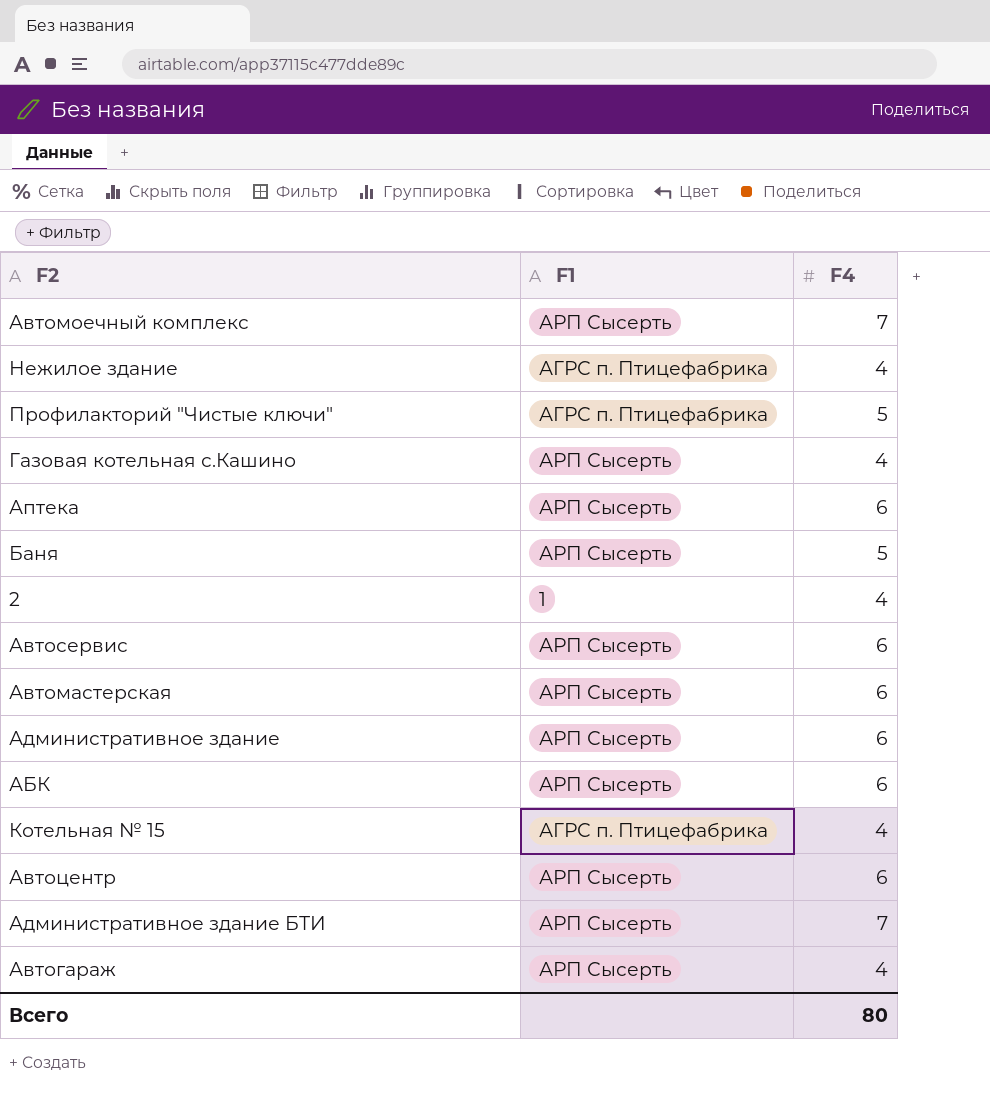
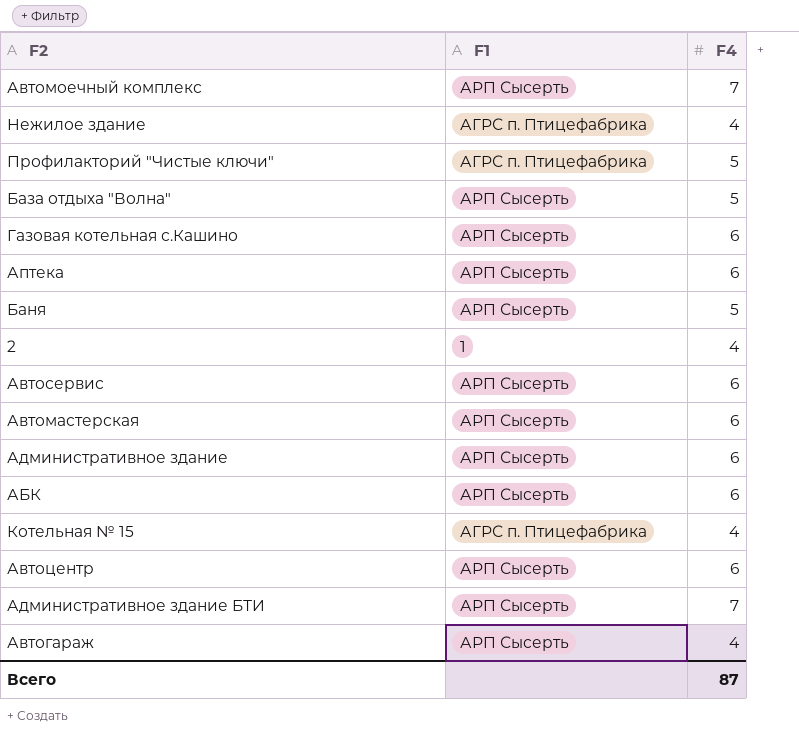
row База отдыха "Волна": none -> АРП Сысерть | 5
Газовая котельная с.Кашино | F4: 4 -> 6
Всего | F4: 80 -> 87

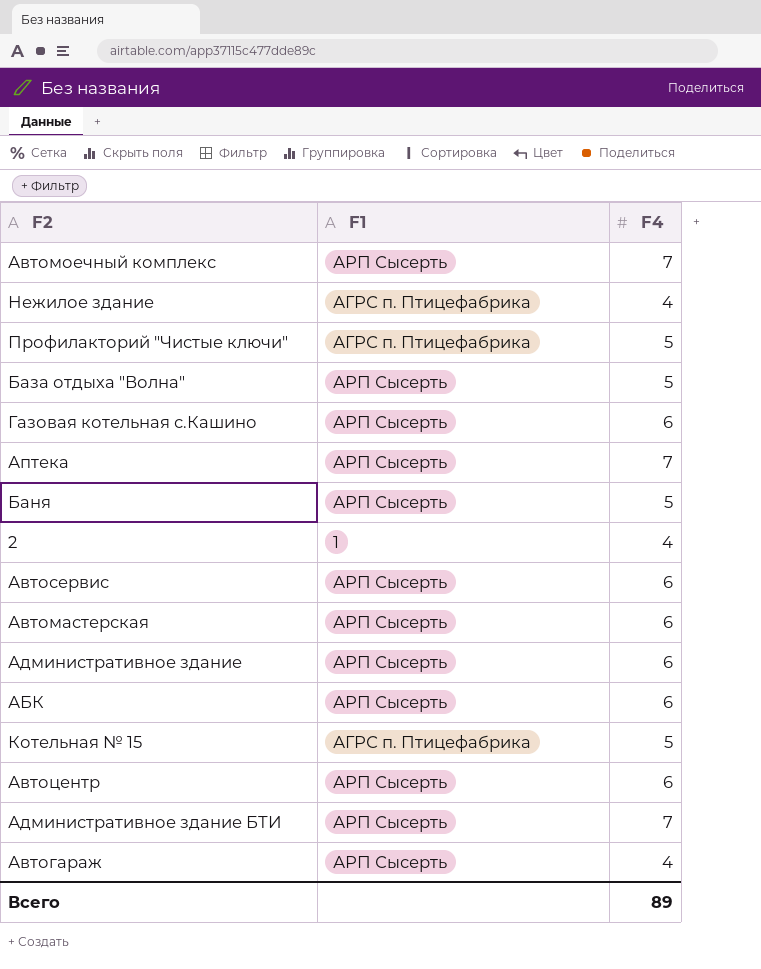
Аптека | F4: 6 -> 7
Котельная № 15 | F4: 4 -> 5
Всего | F4: 87 -> 89

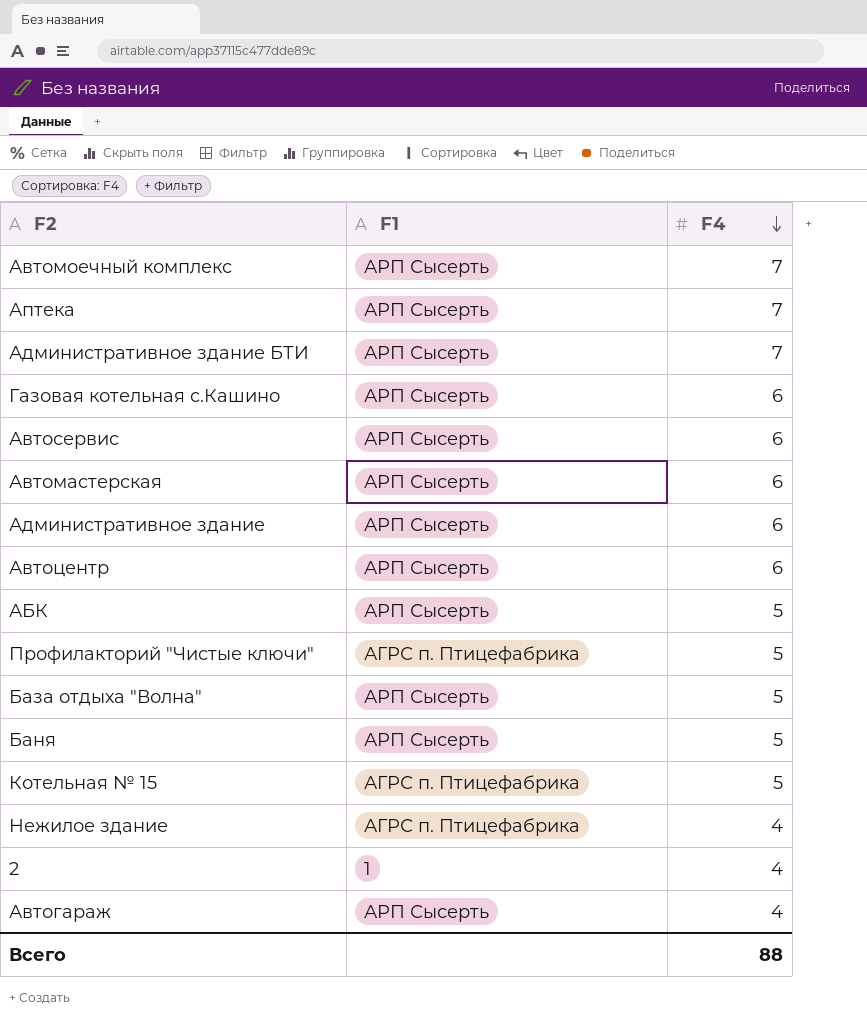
row order: none -> F4 descending
АБК | F4: 6 -> 5
Всего | F4: 89 -> 88

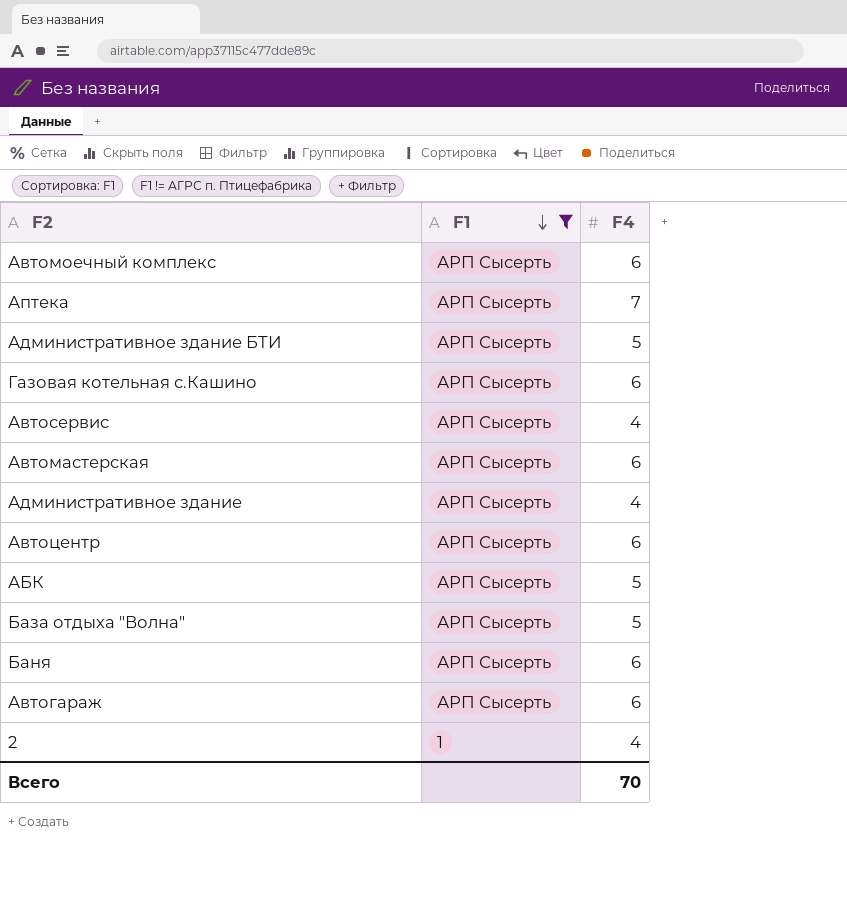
filter: none -> F1 != АГРС п. Птицефабрика
row order: F4 descending -> F1 descending
Автомоечный комплекс | F4: 7 -> 6
Административное здание БТИ | F4: 7 -> 5
Автосервис | F4: 6 -> 4
Административное здание | F4: 6 -> 4
Баня | F4: 5 -> 6
Автогараж | F4: 4 -> 6
Всего | F4: 88 -> 70

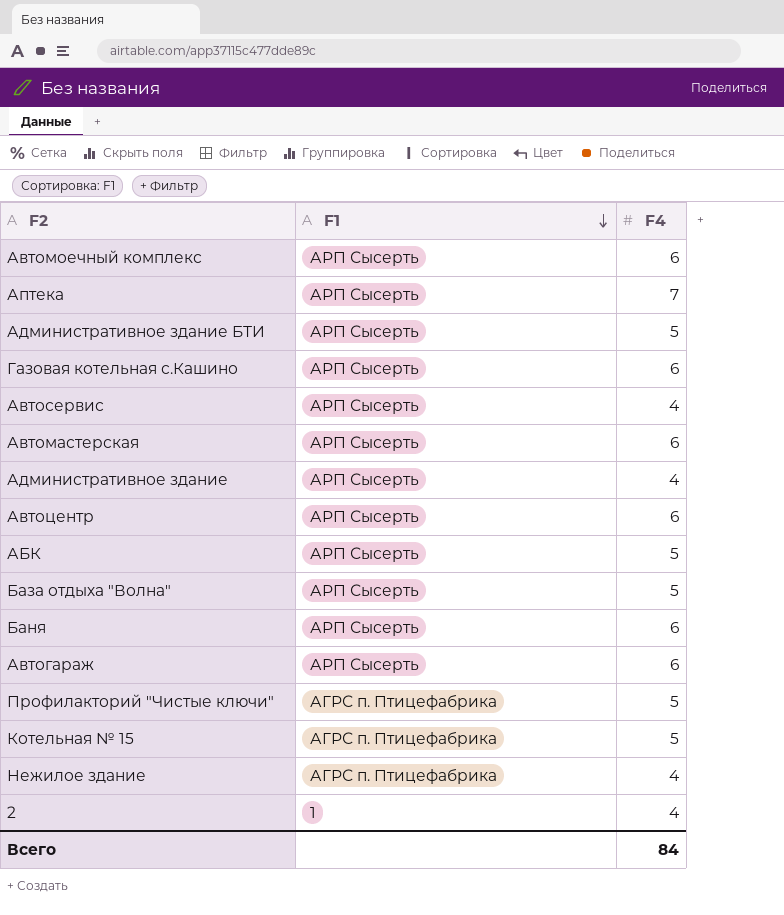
filter: F1 != АГРС п. Птицефабрика -> none
Всего | F4: 70 -> 84

